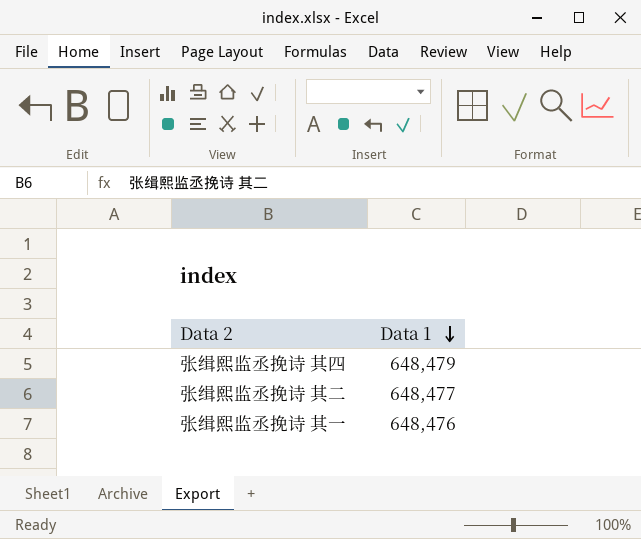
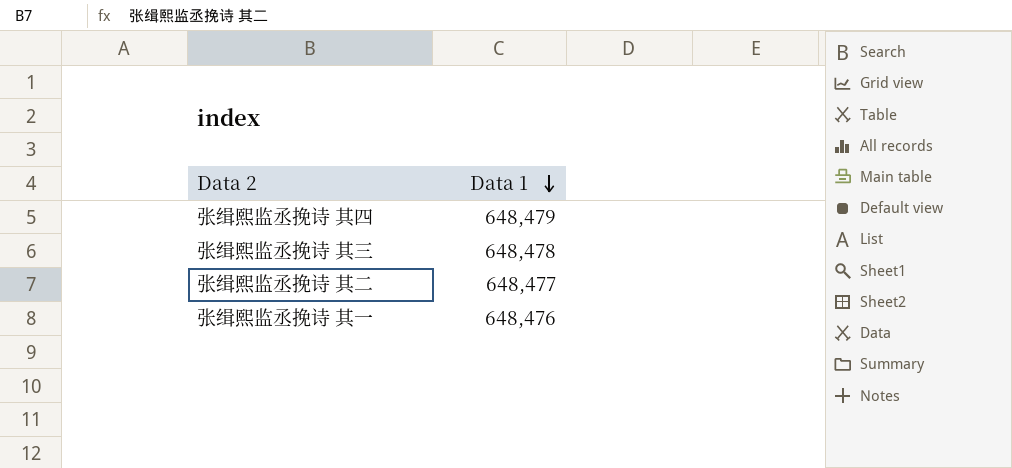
row 张缉熙监丞挽诗 其三: none -> 648,478

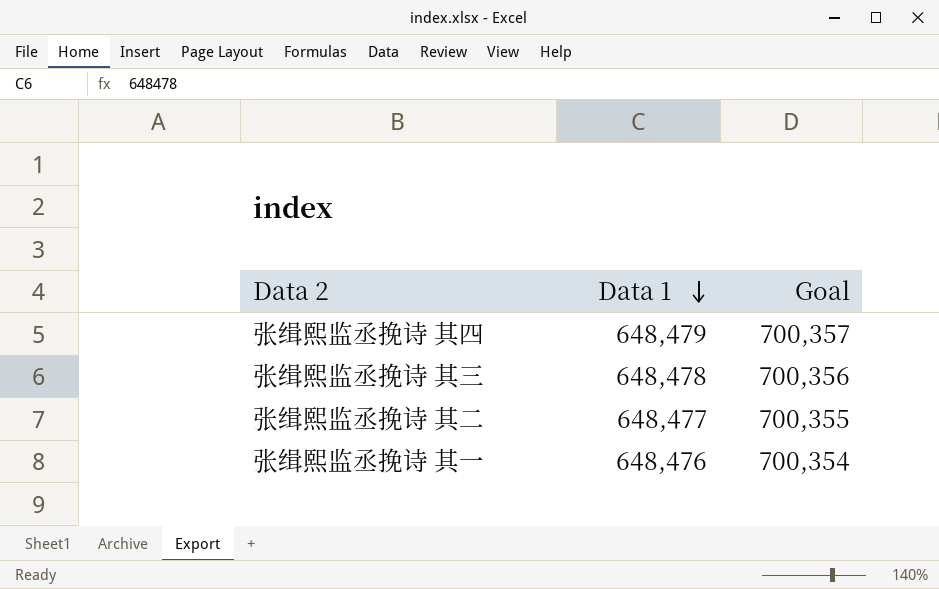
column Goal | formula: none -> [Data 1] * 1.08

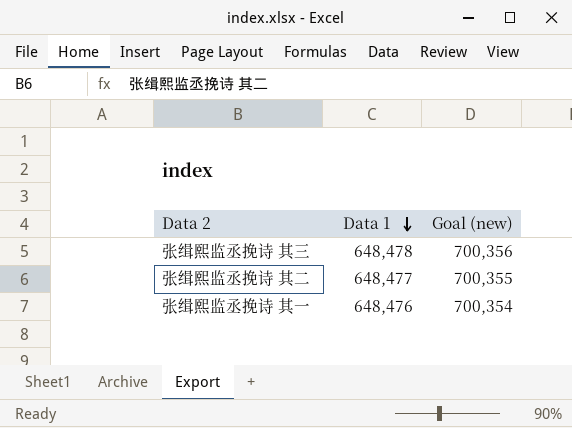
column name: Goal -> Goal (new)
row 张缉熙监丞挽诗 其四: 648,479 | 700,357 -> none

